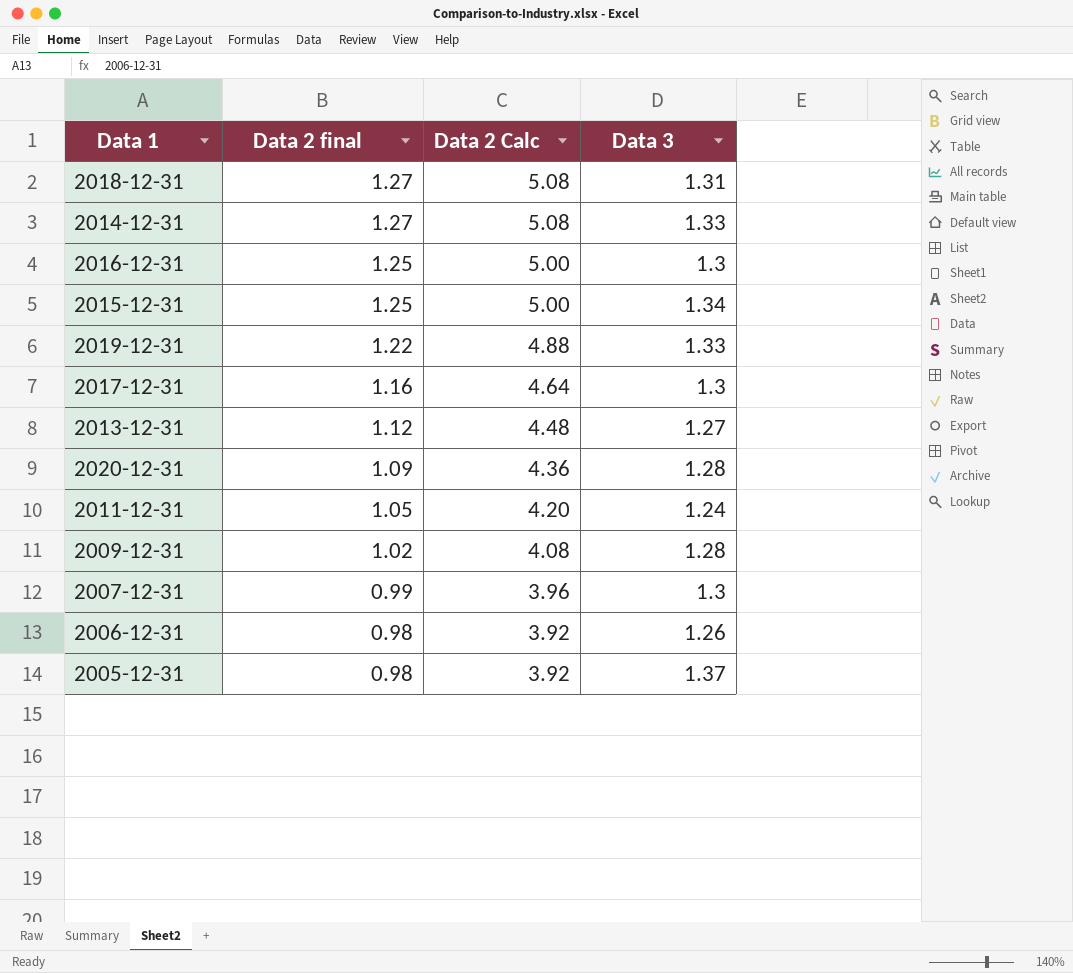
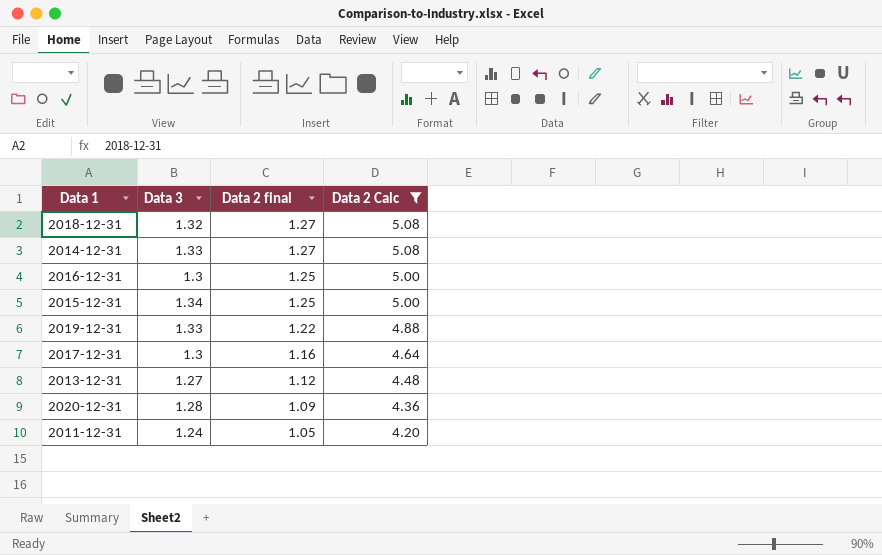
filter: none -> Data 2 Calc >= 4.20
column Data 3 | position: 4 -> 2
2018-12-31 | Data 3: 1.31 -> 1.32

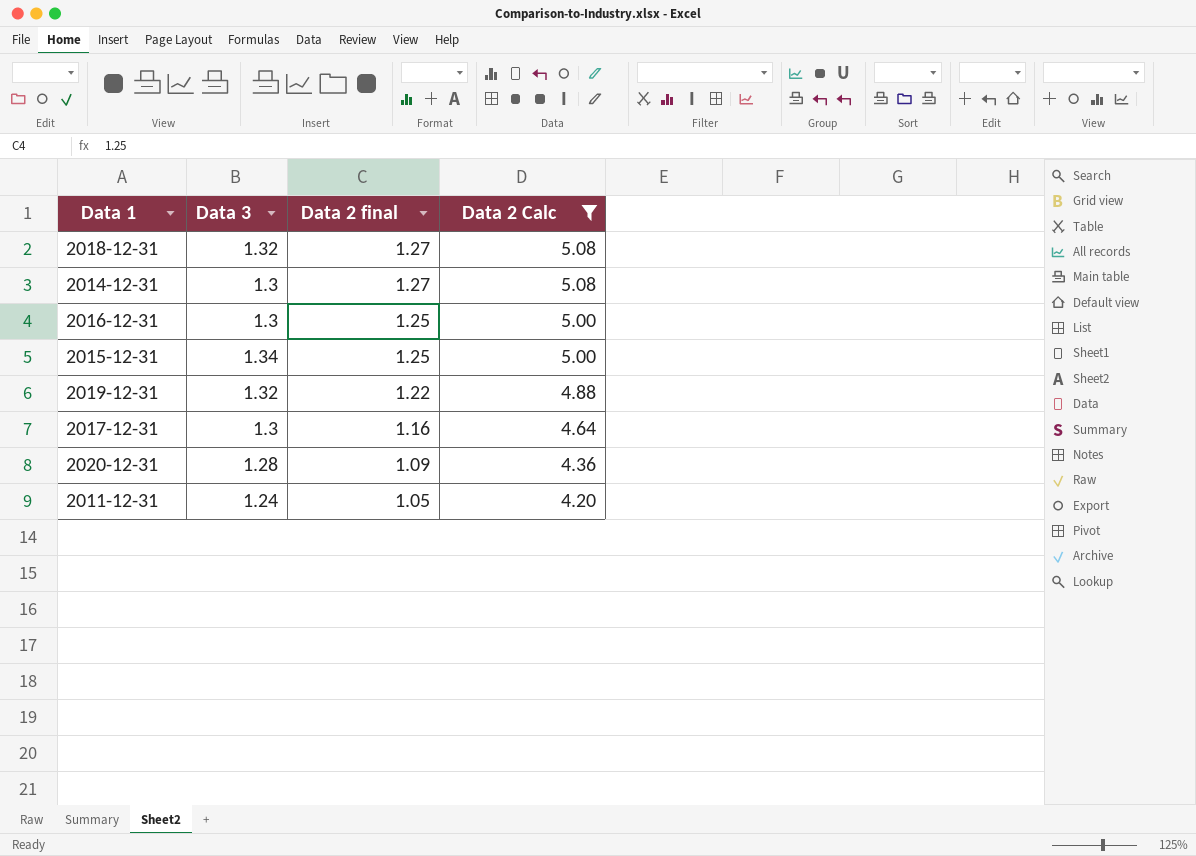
row 2013-12-31: 1.27 | 1.12 | 4.48 -> none
2014-12-31 | Data 3: 1.33 -> 1.3
2019-12-31 | Data 3: 1.33 -> 1.32

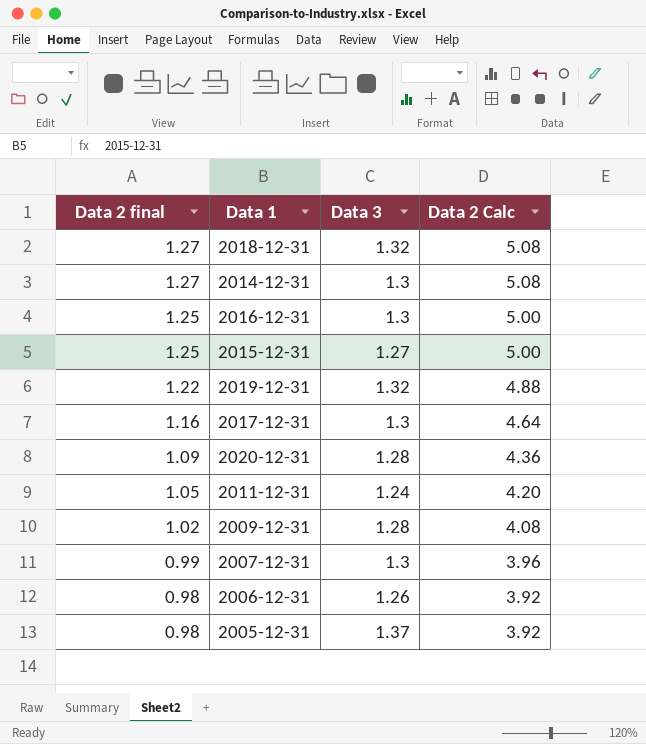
filter: Data 2 Calc >= 4.20 -> none
column Data 2 final | position: 3 -> 1
2015-12-31 | Data 3: 1.34 -> 1.27

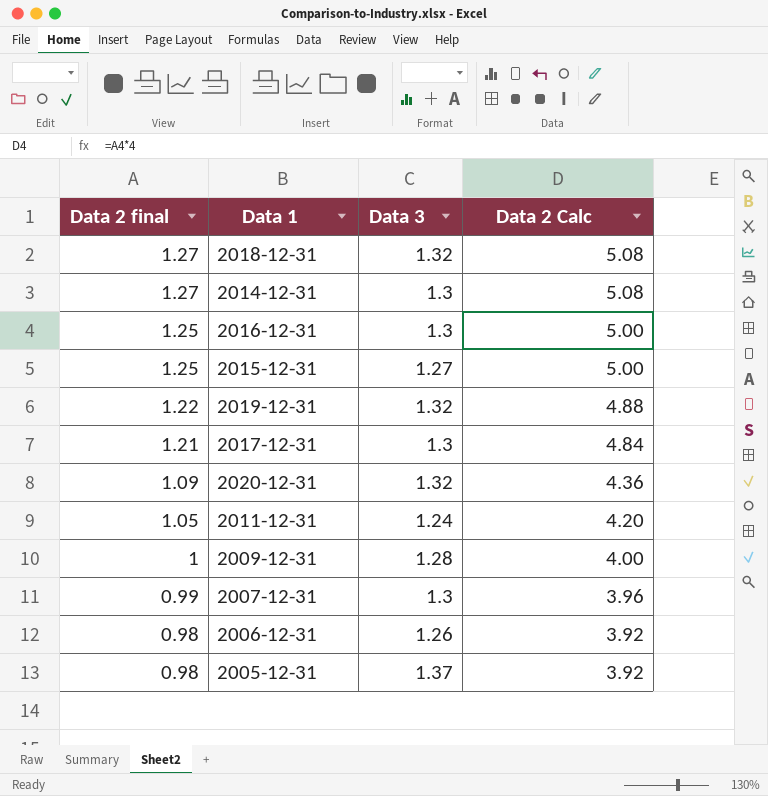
2017-12-31 | Data 2 final: 1.16 -> 1.21
2017-12-31 | Data 2 Calc: 4.64 -> 4.84
2020-12-31 | Data 3: 1.28 -> 1.32
2009-12-31 | Data 2 final: 1.02 -> 1
2009-12-31 | Data 2 Calc: 4.08 -> 4.00

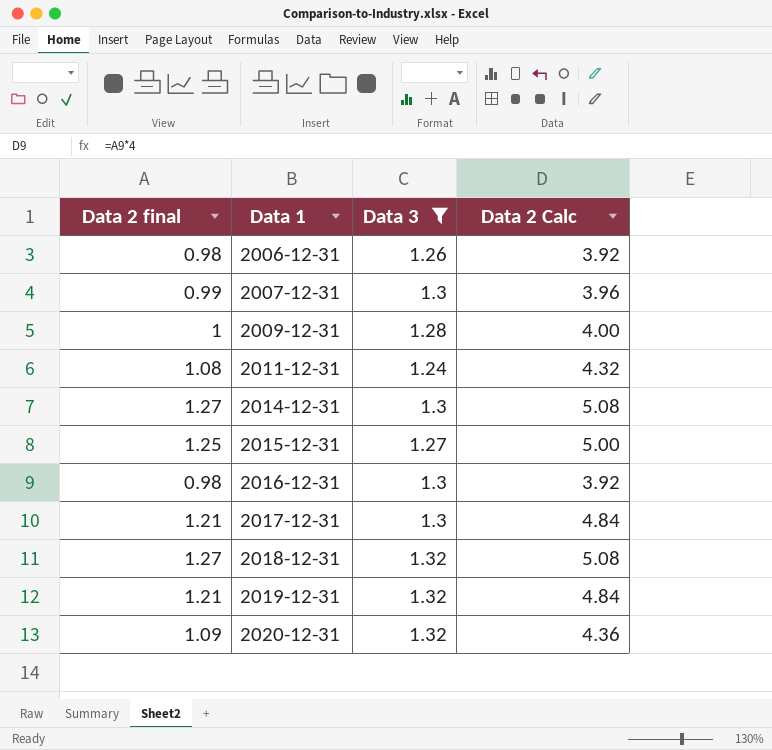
filter: none -> Data 3 != 1.37
row order: Data 2 final descending -> Data 1 ascending
2011-12-31 | Data 2 final: 1.05 -> 1.08
2011-12-31 | Data 2 Calc: 4.20 -> 4.32
2016-12-31 | Data 2 final: 1.25 -> 0.98
2016-12-31 | Data 2 Calc: 5.00 -> 3.92
2019-12-31 | Data 2 final: 1.22 -> 1.21
2019-12-31 | Data 2 Calc: 4.88 -> 4.84

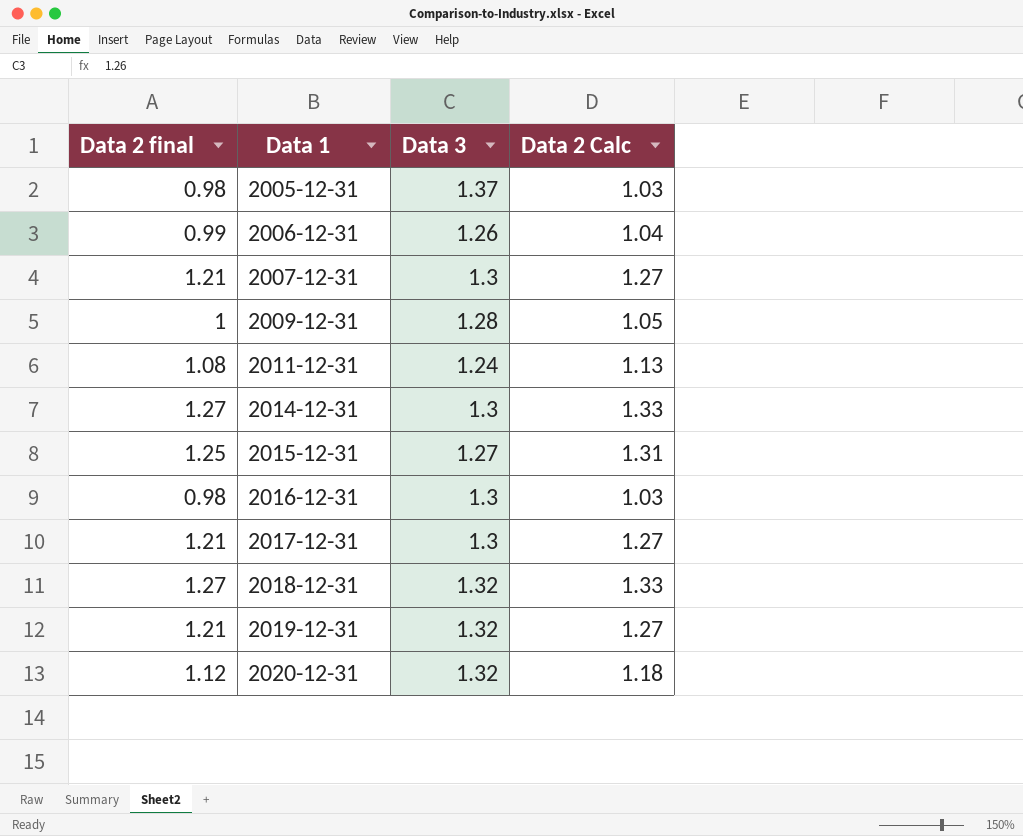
filter: Data 3 != 1.37 -> none
column Data 2 Calc | formula: [Data 2 final] * 4 -> [Data 2 final] * 1.05
2006-12-31 | Data 2 final: 0.98 -> 0.99
2007-12-31 | Data 2 final: 0.99 -> 1.21
2020-12-31 | Data 2 final: 1.09 -> 1.12

